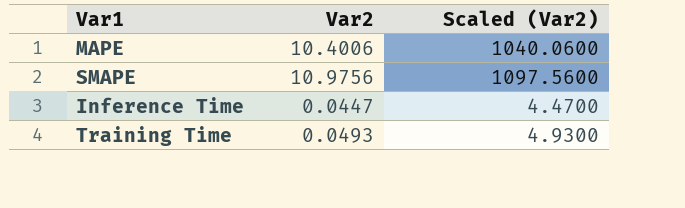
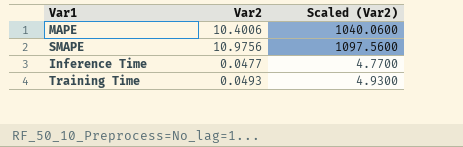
Inference Time | Var2: 0.0447 -> 0.0477
Inference Time | Scaled (Var2): 4.4700 -> 4.7700

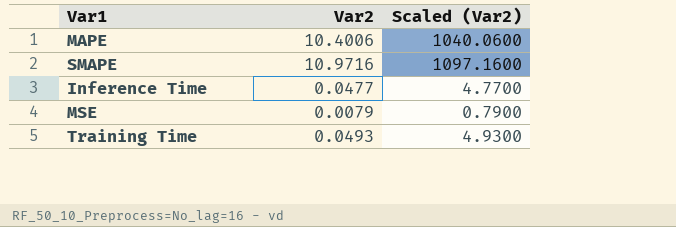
SMAPE | Var2: 10.9756 -> 10.9716
SMAPE | Scaled (Var2): 1097.5600 -> 1097.1600
row MSE: none -> 0.0079 | 0.7900

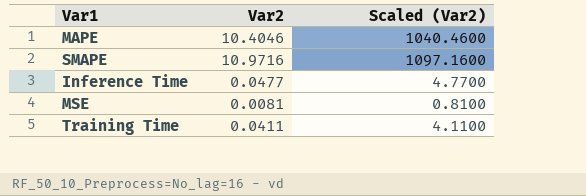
MAPE | Var2: 10.4006 -> 10.4046
MAPE | Scaled (Var2): 1040.0600 -> 1040.4600
MSE | Var2: 0.0079 -> 0.0081
MSE | Scaled (Var2): 0.7900 -> 0.8100
Training Time | Var2: 0.0493 -> 0.0411
Training Time | Scaled (Var2): 4.9300 -> 4.1100

